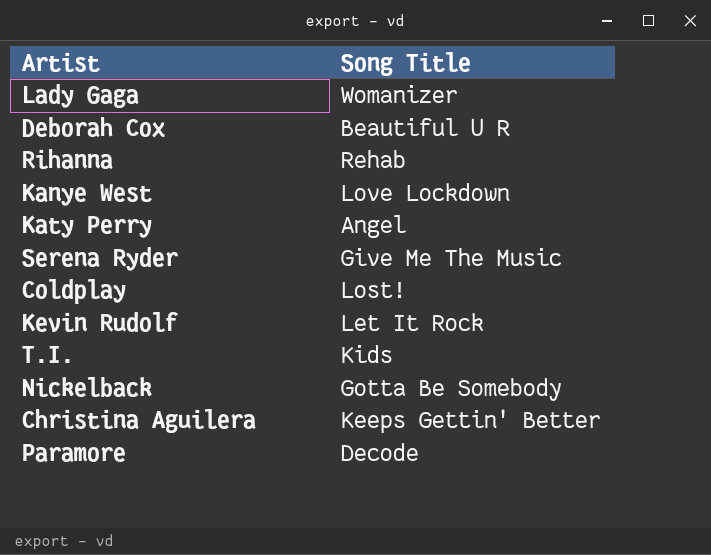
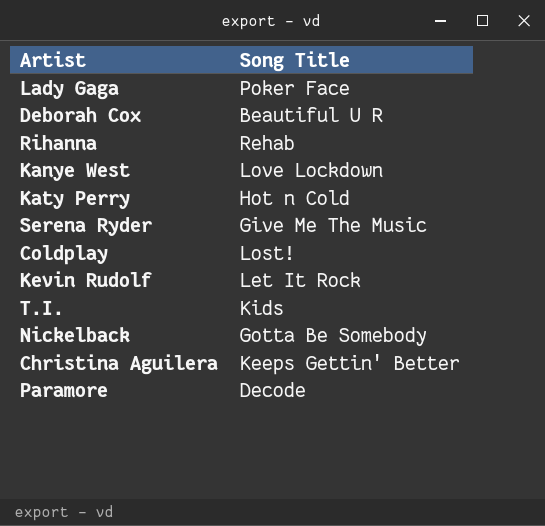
Lady Gaga | Song Title: Womanizer -> Poker Face
Katy Perry | Song Title: Angel -> Hot n Cold

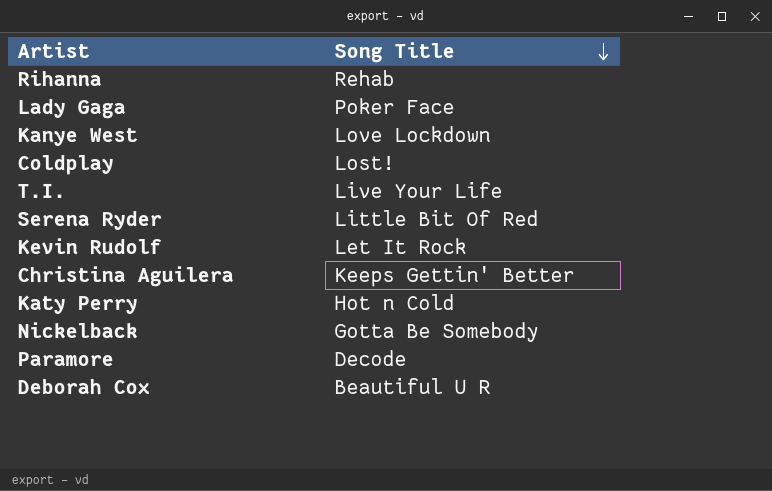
row order: none -> Song Title descending
T.I. | Song Title: Kids -> Live Your Life
Serena Ryder | Song Title: Give Me The Music -> Little Bit Of Red

